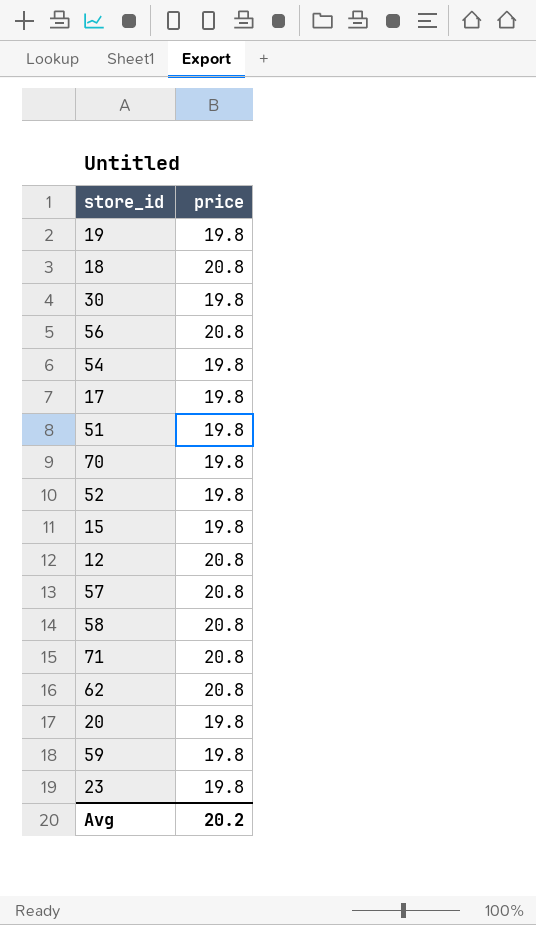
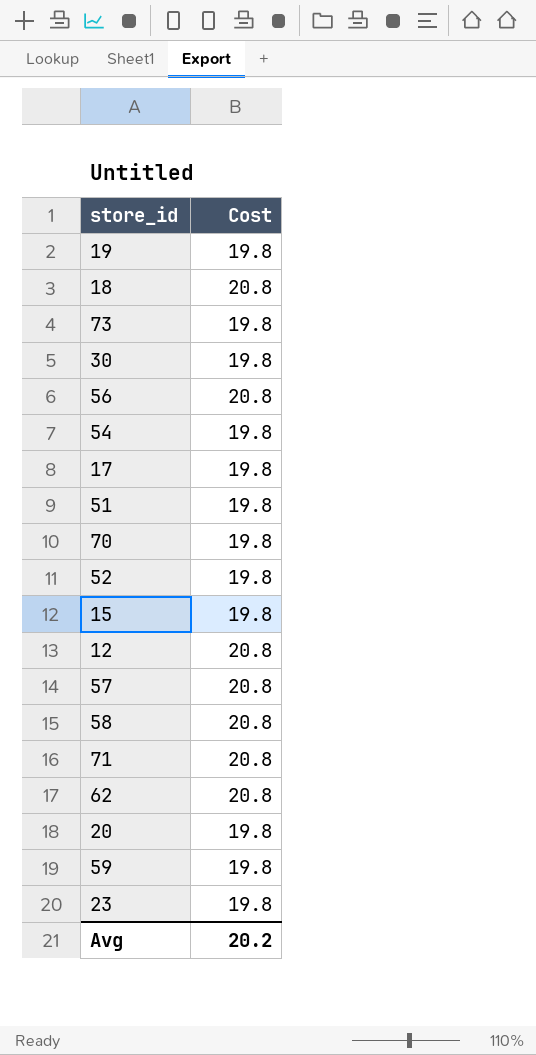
column name: price -> Cost
row 73: none -> 19.8

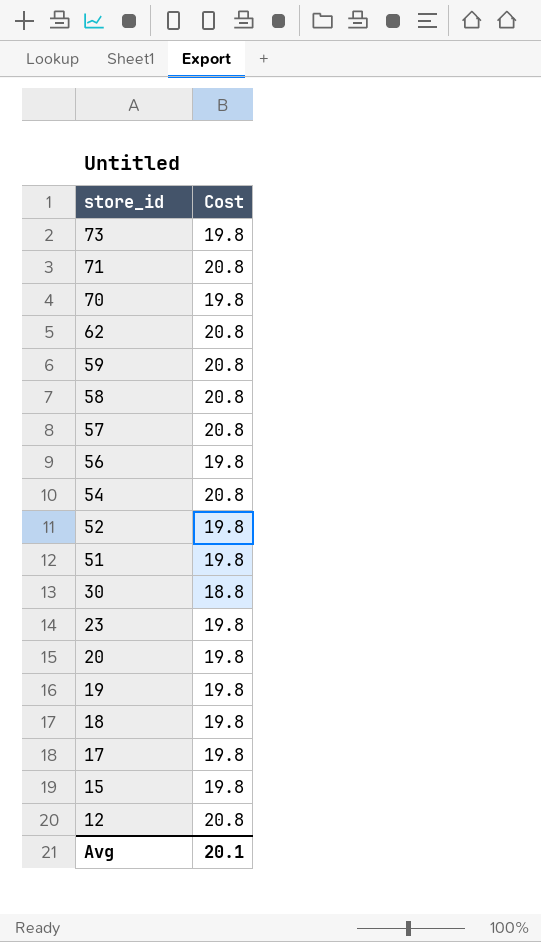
row order: none -> store_id descending
59 | Cost: 19.8 -> 20.8
56 | Cost: 20.8 -> 19.8
54 | Cost: 19.8 -> 20.8
30 | Cost: 19.8 -> 18.8
18 | Cost: 20.8 -> 19.8
Avg | Cost: 20.2 -> 20.1

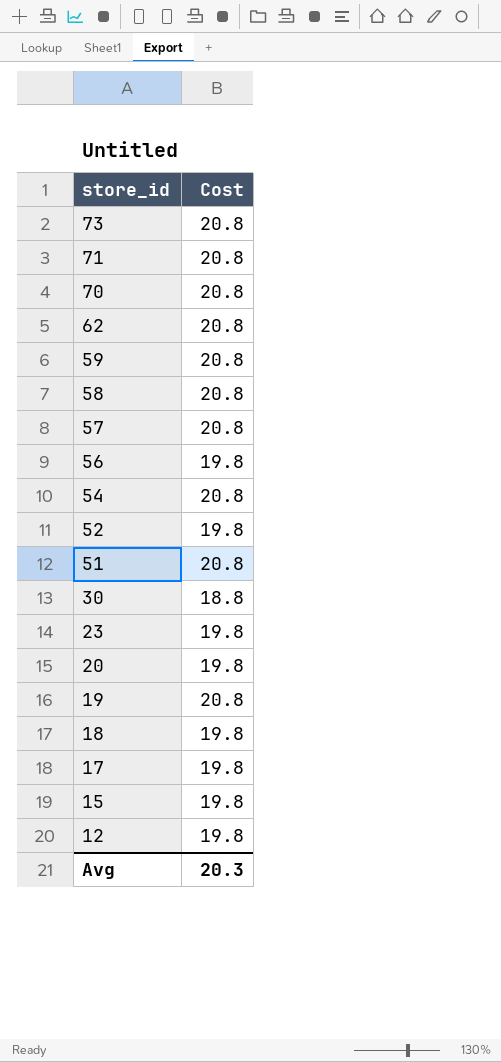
73 | Cost: 19.8 -> 20.8
70 | Cost: 19.8 -> 20.8
51 | Cost: 19.8 -> 20.8
19 | Cost: 19.8 -> 20.8
12 | Cost: 20.8 -> 19.8
Avg | Cost: 20.1 -> 20.3

